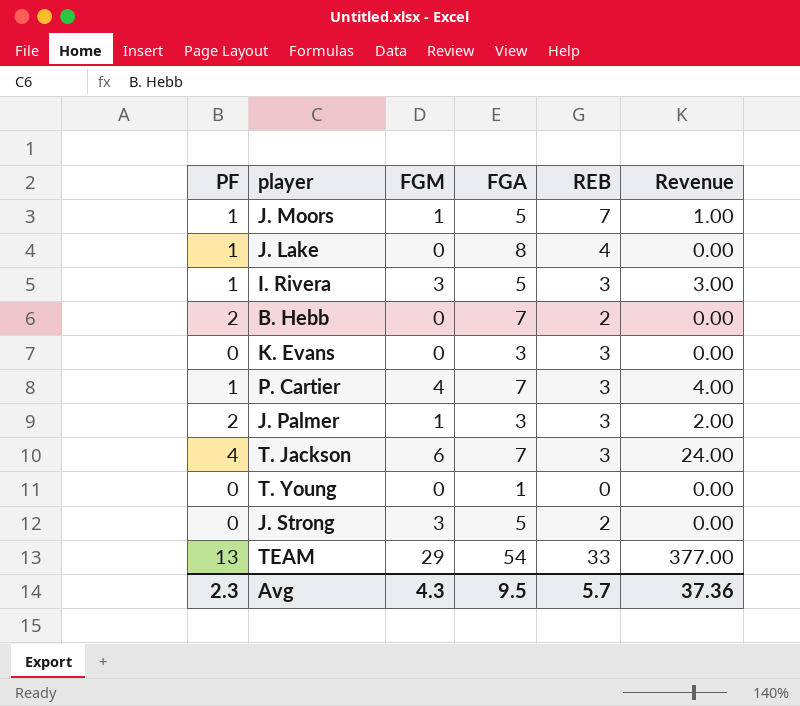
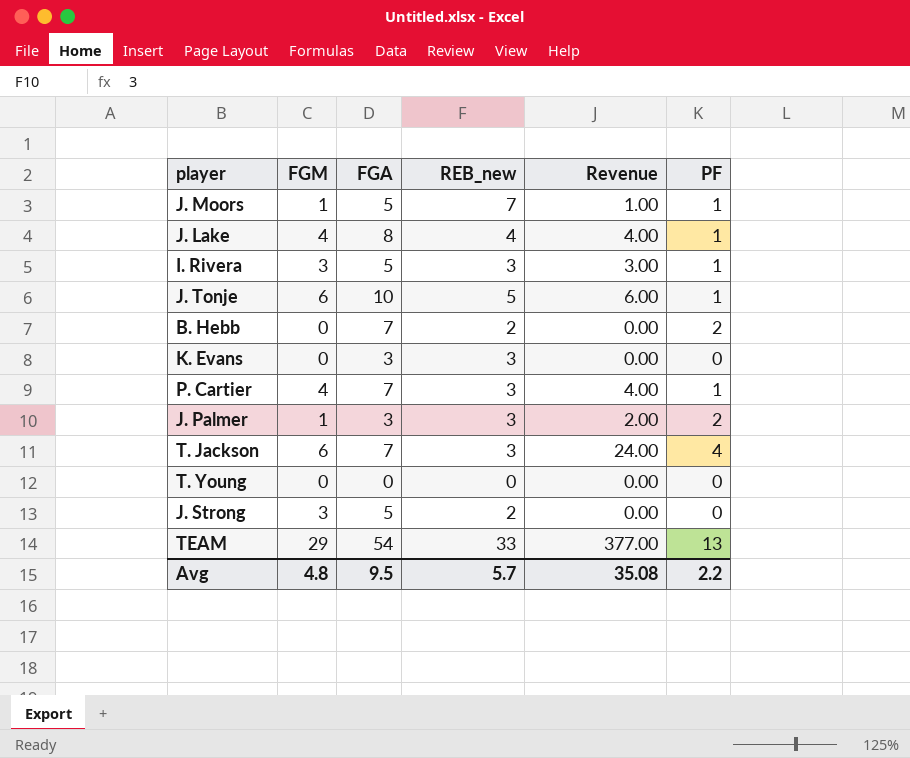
column name: REB -> REB_new
column PF | position: 1 -> 6
J. Lake | FGM: 0 -> 4
J. Lake | Revenue: 0.00 -> 4.00
row J. Tonje: none -> 6 | 10 | 5 | 6.00 | 1
T. Young | FGA: 1 -> 0
Avg | FGM: 4.3 -> 4.8
Avg | Revenue: 37.36 -> 35.08
Avg | PF: 2.3 -> 2.2

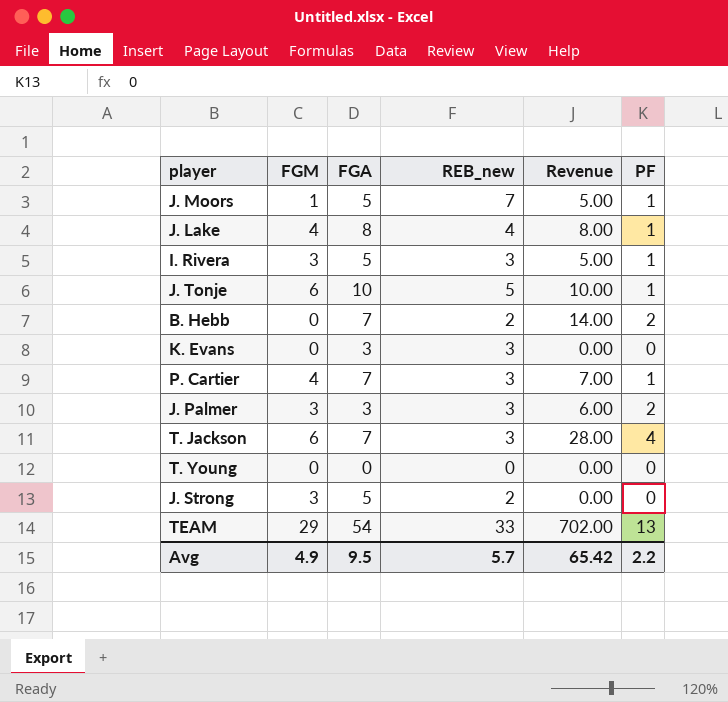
column Revenue | formula: [FGM] * [PF] -> [FGA] * [PF]
J. Palmer | FGM: 1 -> 3
Avg | FGM: 4.8 -> 4.9
Avg | Revenue: 35.08 -> 65.42

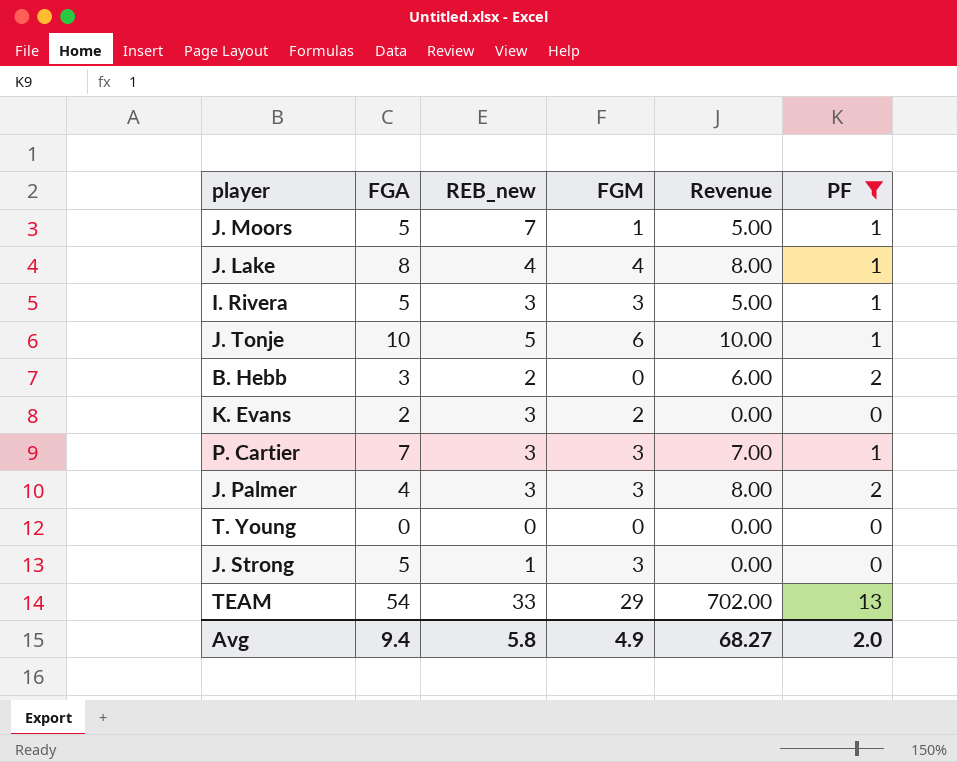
filter: none -> PF != 4
column FGM | position: 2 -> 4
B. Hebb | FGA: 7 -> 3
B. Hebb | Revenue: 14.00 -> 6.00
K. Evans | FGA: 3 -> 2
K. Evans | FGM: 0 -> 2
P. Cartier | FGM: 4 -> 3
J. Palmer | FGA: 3 -> 4
J. Palmer | Revenue: 6.00 -> 8.00
J. Strong | REB_new: 2 -> 1
Avg | FGA: 9.5 -> 9.4
Avg | REB_new: 5.7 -> 5.8
Avg | Revenue: 65.42 -> 68.27
Avg | PF: 2.2 -> 2.0

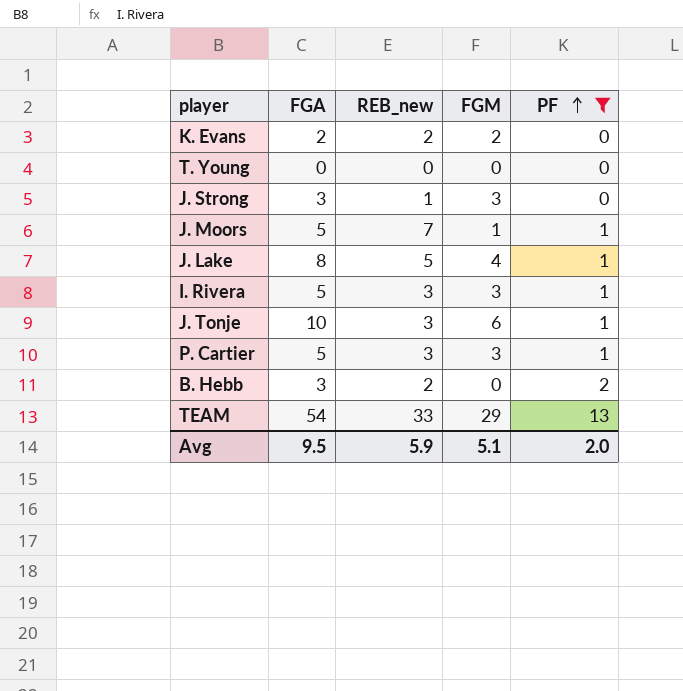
row order: none -> PF ascending
column Revenue | formula: [FGA] * [PF] -> none
row J. Palmer: 4 | 3 | 3 | 8.00 | 2 -> none
K. Evans | REB_new: 3 -> 2
J. Strong | FGA: 5 -> 3
J. Lake | REB_new: 4 -> 5
J. Tonje | REB_new: 5 -> 3
P. Cartier | FGA: 7 -> 5
Avg | FGA: 9.4 -> 9.5
Avg | REB_new: 5.8 -> 5.9
Avg | FGM: 4.9 -> 5.1

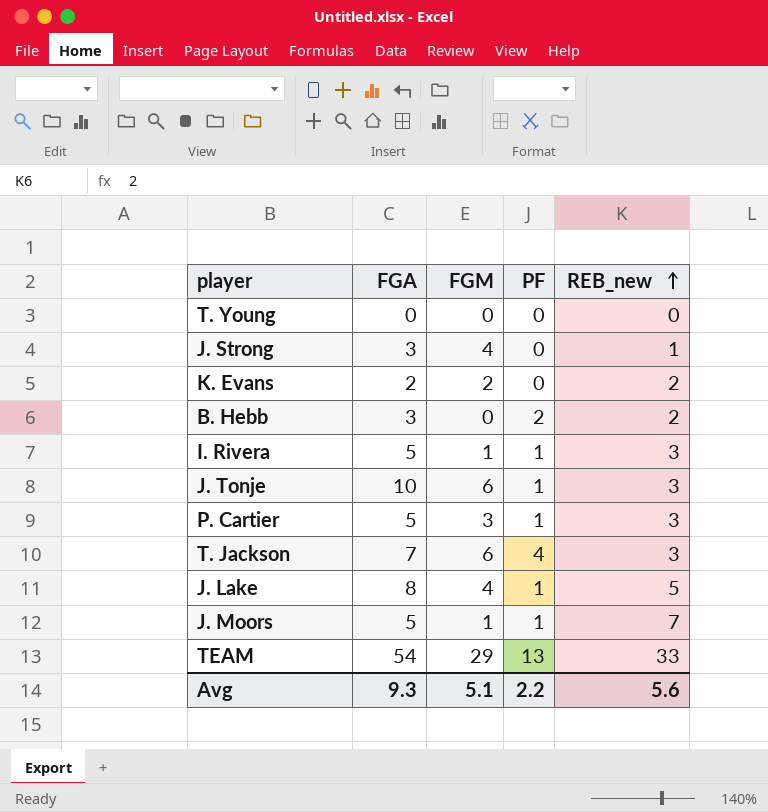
filter: PF != 4 -> none
row order: PF ascending -> REB_new ascending
column REB_new | position: 3 -> 5
J. Strong | FGM: 3 -> 4
I. Rivera | FGM: 3 -> 1
Avg | FGA: 9.5 -> 9.3
Avg | PF: 2.0 -> 2.2
Avg | REB_new: 5.9 -> 5.6

